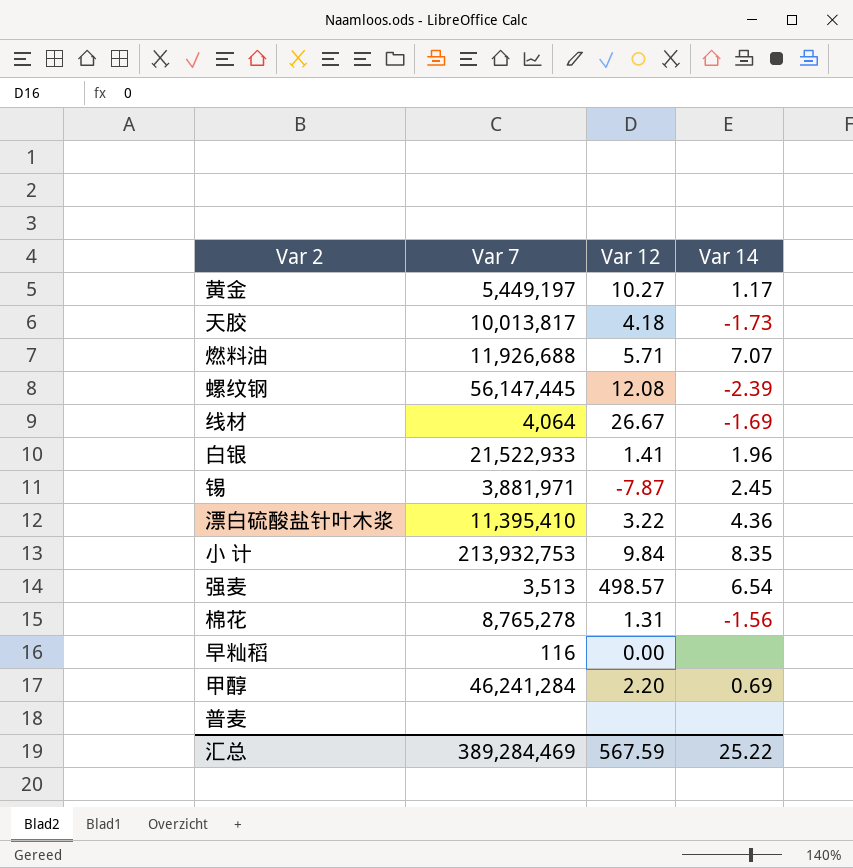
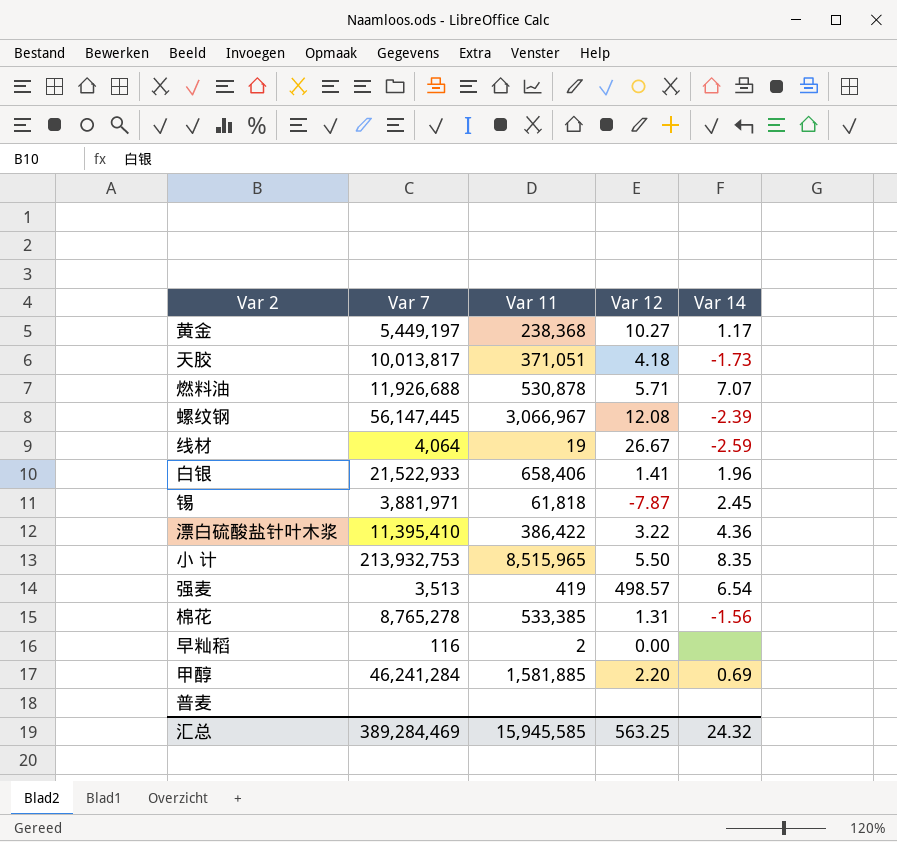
column Var 11 | position: none -> 3
线材 | Var 14: -1.69 -> -2.59
小 计 | Var 12: 9.84 -> 5.50
汇总 | Var 12: 567.59 -> 563.25
汇总 | Var 14: 25.22 -> 24.32

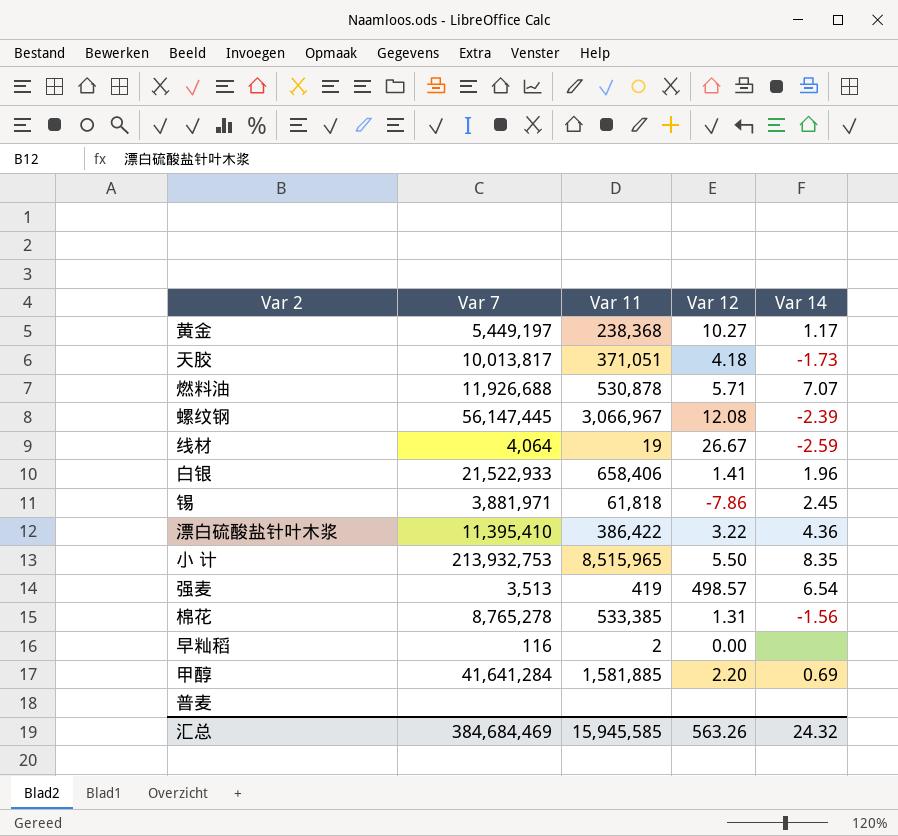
锡 | Var 12: -7.87 -> -7.86
甲醇 | Var 7: 46,241,284 -> 41,641,284
汇总 | Var 7: 389,284,469 -> 384,684,469
汇总 | Var 12: 563.25 -> 563.26

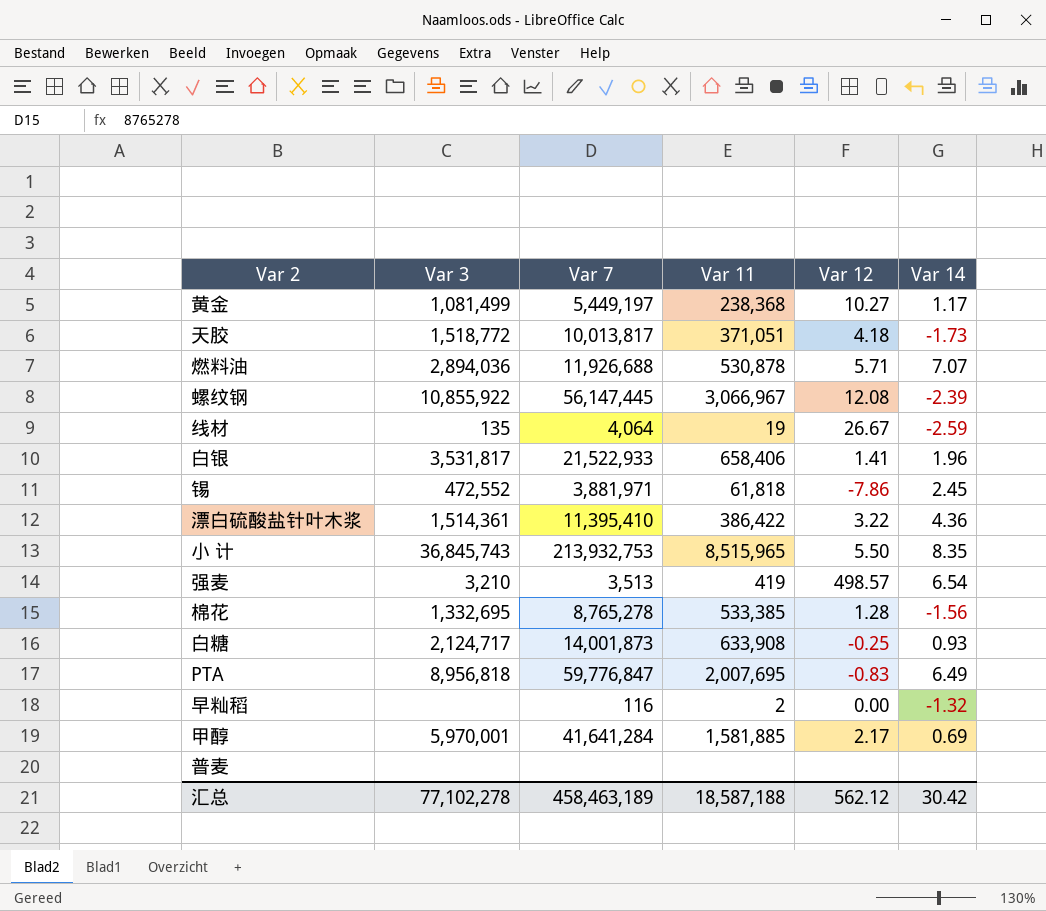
column Var 3 | position: none -> 2
棉花 | Var 12: 1.31 -> 1.28
row 白糖: none -> 2,124,717 | 14,001,873 | 633,908 | -0.25 | 0.93
row PTA: none -> 8,956,818 | 59,776,847 | 2,007,695 | -0.83 | 6.49
早籼稻 | Var 14: none -> -1.32
甲醇 | Var 12: 2.20 -> 2.17
汇总 | Var 7: 384,684,469 -> 458,463,189
汇总 | Var 11: 15,945,585 -> 18,587,188
汇总 | Var 12: 563.26 -> 562.12
汇总 | Var 14: 24.32 -> 30.42

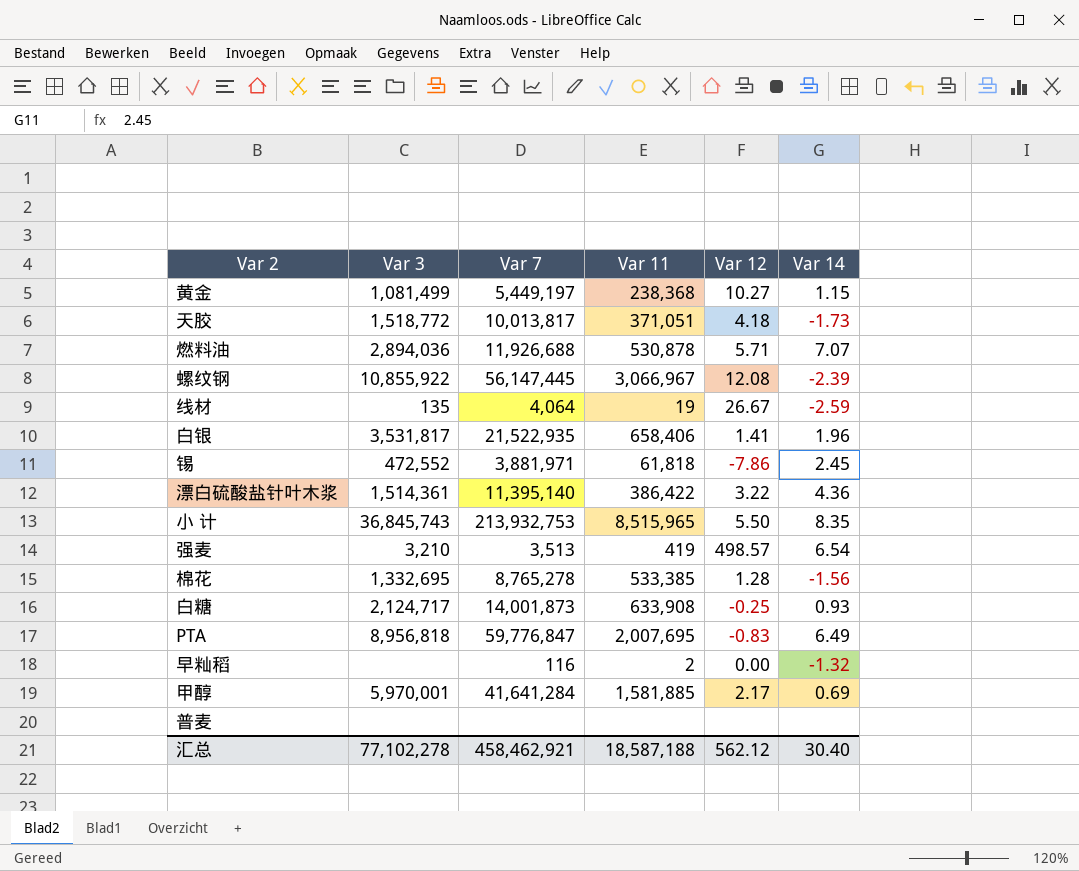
黄金 | Var 14: 1.17 -> 1.15
白银 | Var 7: 21,522,933 -> 21,522,935
漂白硫酸盐针叶木浆 | Var 7: 11,395,410 -> 11,395,140
汇总 | Var 7: 458,463,189 -> 458,462,921
汇总 | Var 14: 30.42 -> 30.40

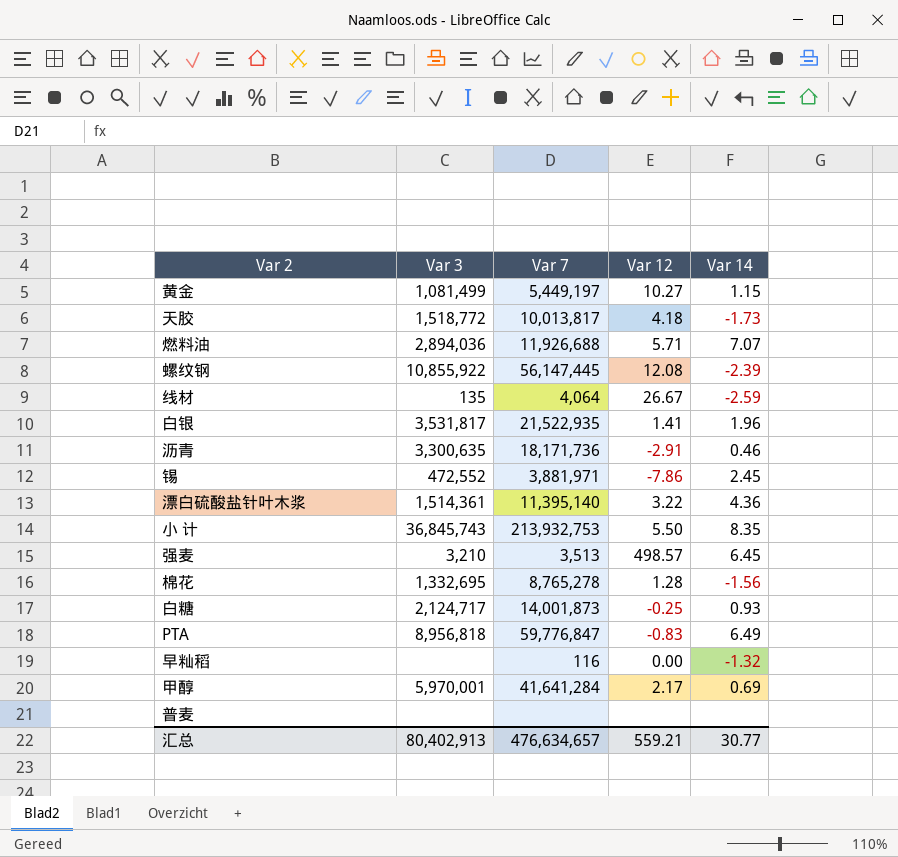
column Var 11 | position: 4 -> none
row 沥青: none -> 3,300,635 | 18,171,736 | -2.91 | 0.46
强麦 | Var 14: 6.54 -> 6.45
汇总 | Var 3: 77,102,278 -> 80,402,913
汇总 | Var 7: 458,462,921 -> 476,634,657
汇总 | Var 12: 562.12 -> 559.21
汇总 | Var 14: 30.40 -> 30.77

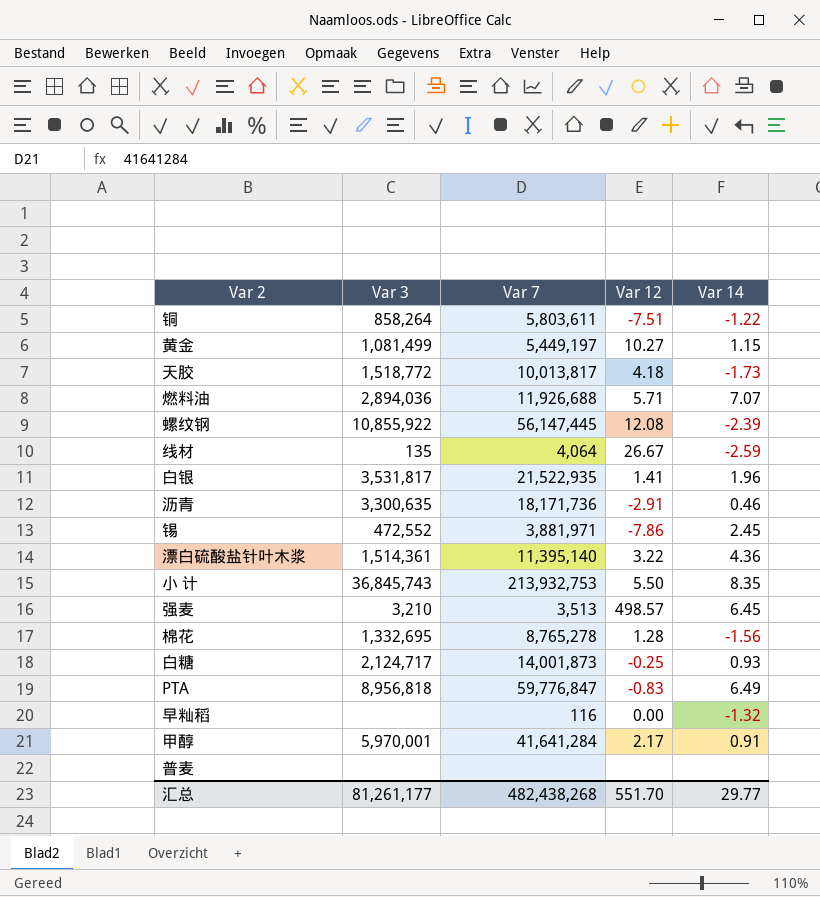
row 铜: none -> 858,264 | 5,803,611 | -7.51 | -1.22
甲醇 | Var 14: 0.69 -> 0.91
汇总 | Var 3: 80,402,913 -> 81,261,177
汇总 | Var 7: 476,634,657 -> 482,438,268
汇总 | Var 12: 559.21 -> 551.70
汇总 | Var 14: 30.77 -> 29.77

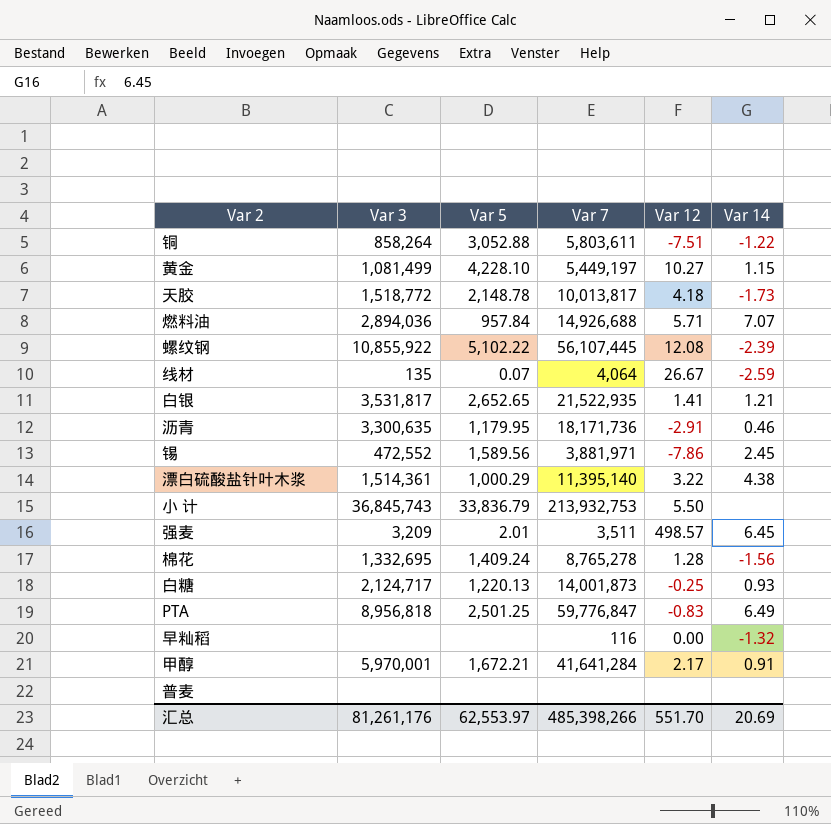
column Var 5 | position: none -> 3
燃料油 | Var 7: 11,926,688 -> 14,926,688
螺纹钢 | Var 7: 56,147,445 -> 56,107,445
白银 | Var 14: 1.96 -> 1.21
漂白硫酸盐针叶木浆 | Var 14: 4.36 -> 4.38
小 计 | Var 14: 8.35 -> none
强麦 | Var 3: 3,210 -> 3,209
强麦 | Var 7: 3,513 -> 3,511
汇总 | Var 3: 81,261,177 -> 81,261,176
汇总 | Var 7: 482,438,268 -> 485,398,266
汇总 | Var 14: 29.77 -> 20.69

